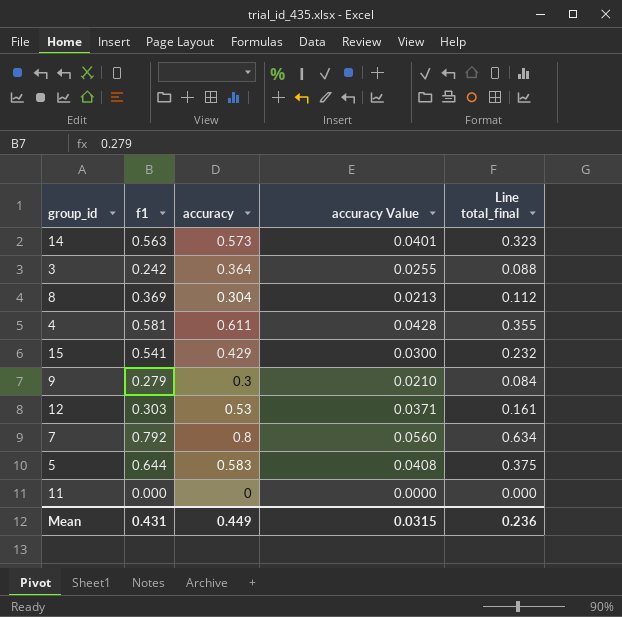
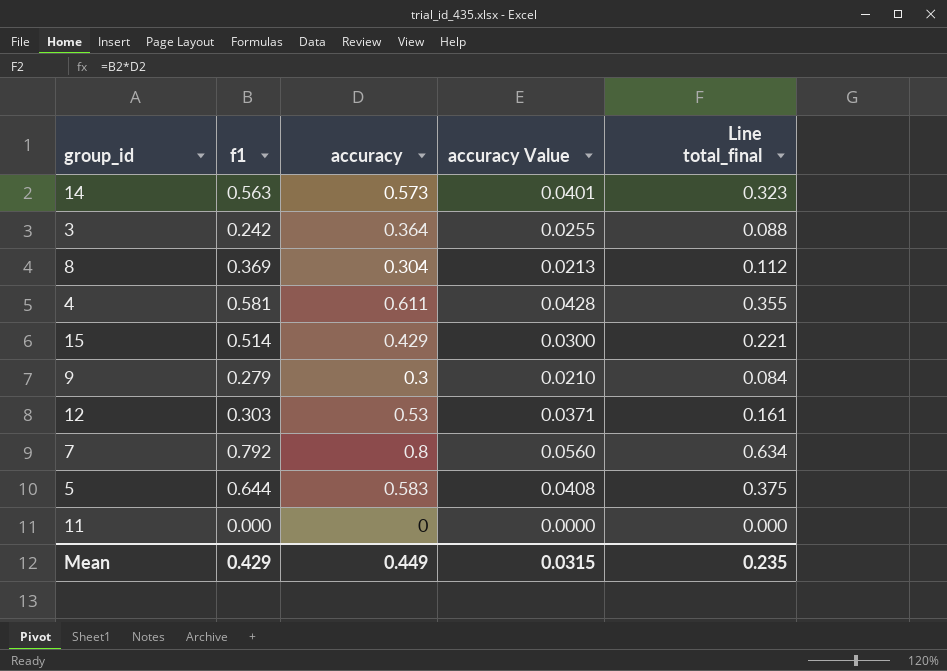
15 | f1: 0.541 -> 0.514
15 | Line total_final: 0.232 -> 0.221
Mean | f1: 0.431 -> 0.429
Mean | Line total_final: 0.236 -> 0.235

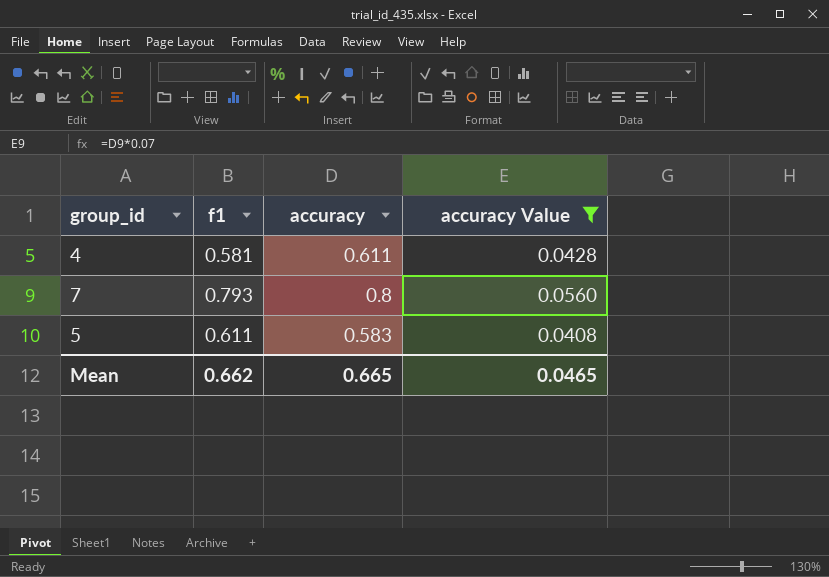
filter: none -> accuracy Value >= 0.0408
column Line total_final | formula: [f1] * [accuracy] -> none
7 | f1: 0.792 -> 0.793
5 | f1: 0.644 -> 0.611
Mean | f1: 0.429 -> 0.662
Mean | accuracy: 0.449 -> 0.665
Mean | accuracy Value: 0.0315 -> 0.0465

